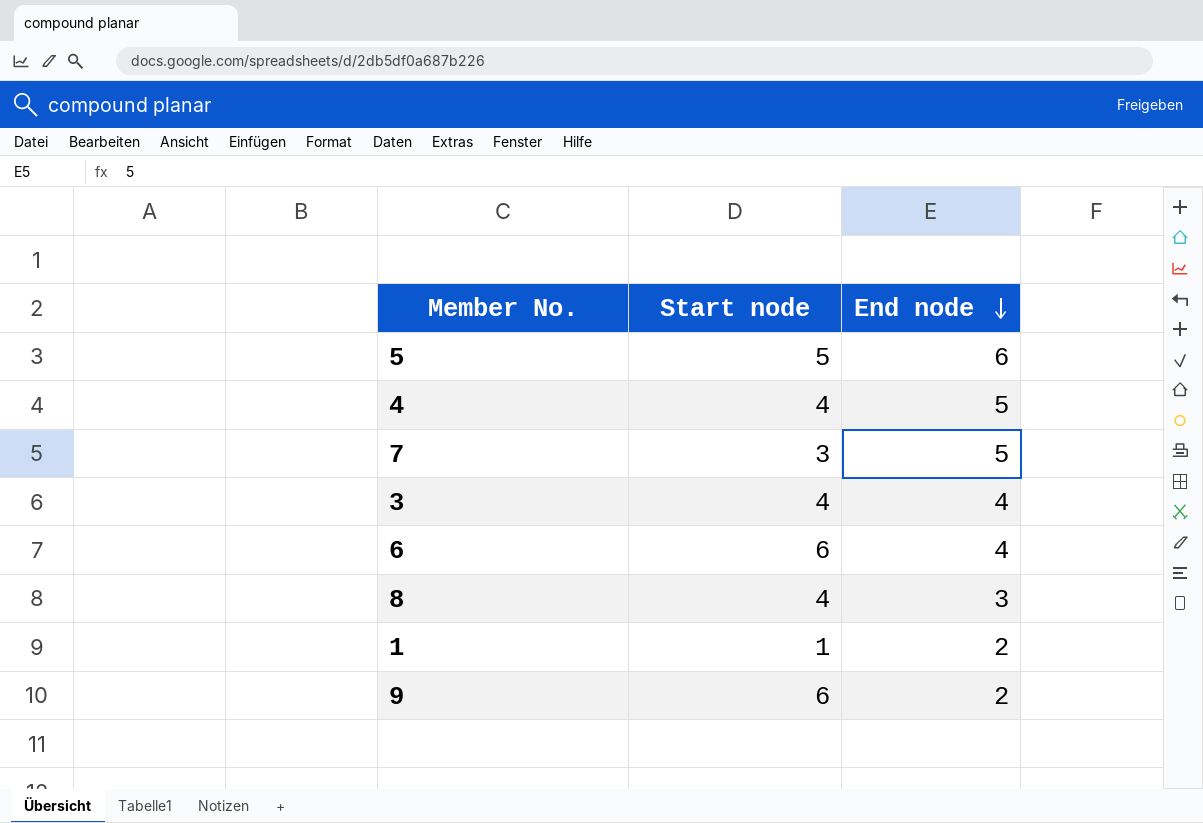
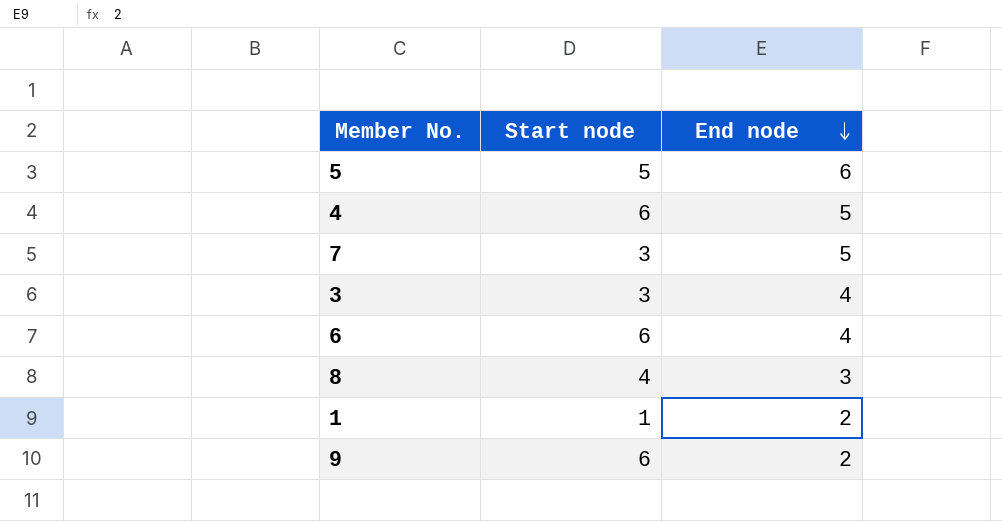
4 | Start node: 4 -> 6
3 | Start node: 4 -> 3

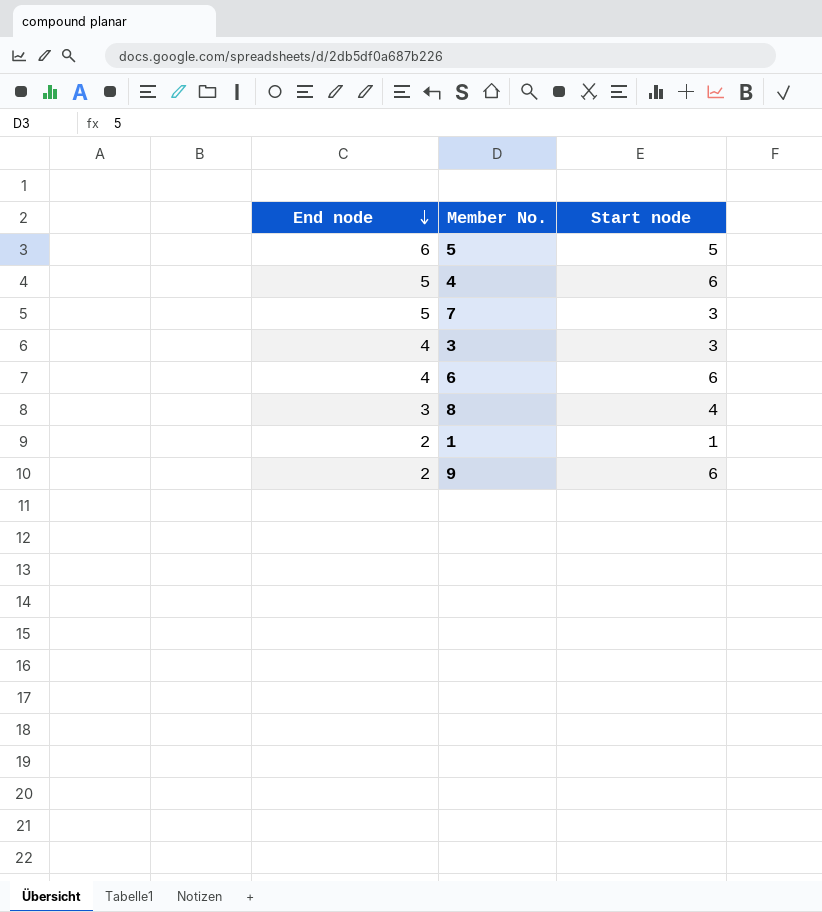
column End node | position: 3 -> 1

